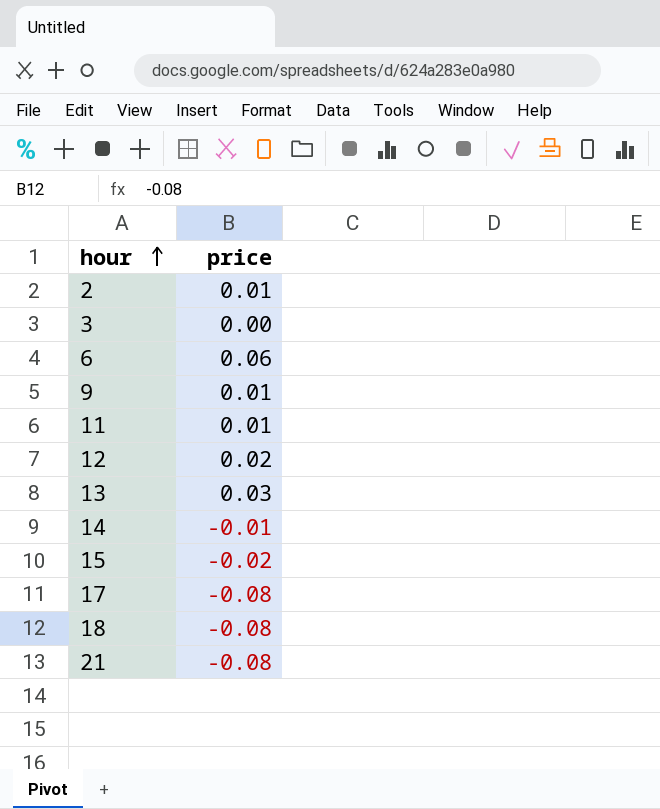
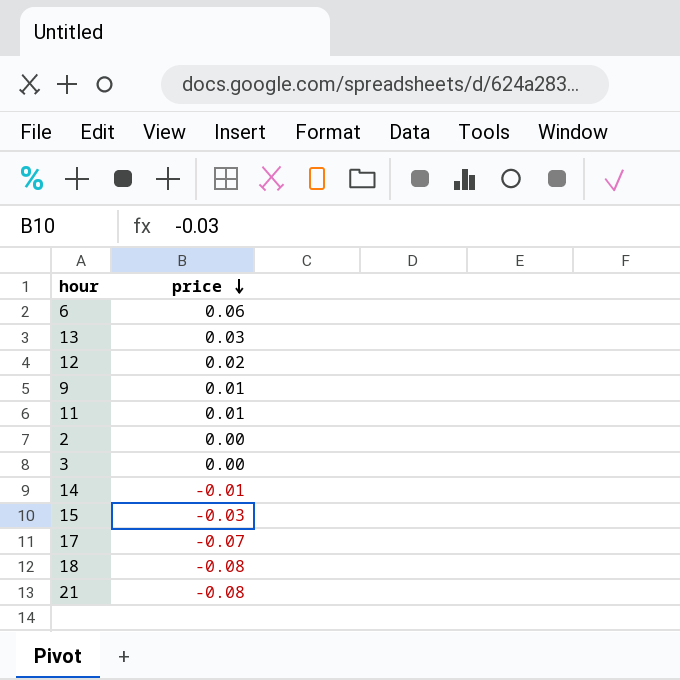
row order: hour ascending -> price descending
2 | price: 0.01 -> 0.00
15 | price: -0.02 -> -0.03
17 | price: -0.08 -> -0.07

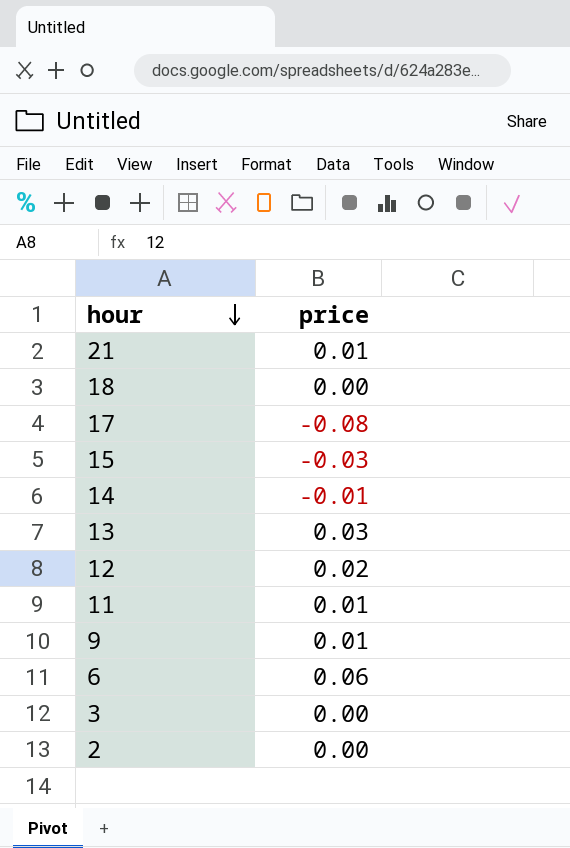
row order: price descending -> hour descending
21 | price: -0.08 -> 0.01
18 | price: -0.08 -> 0.00
17 | price: -0.07 -> -0.08

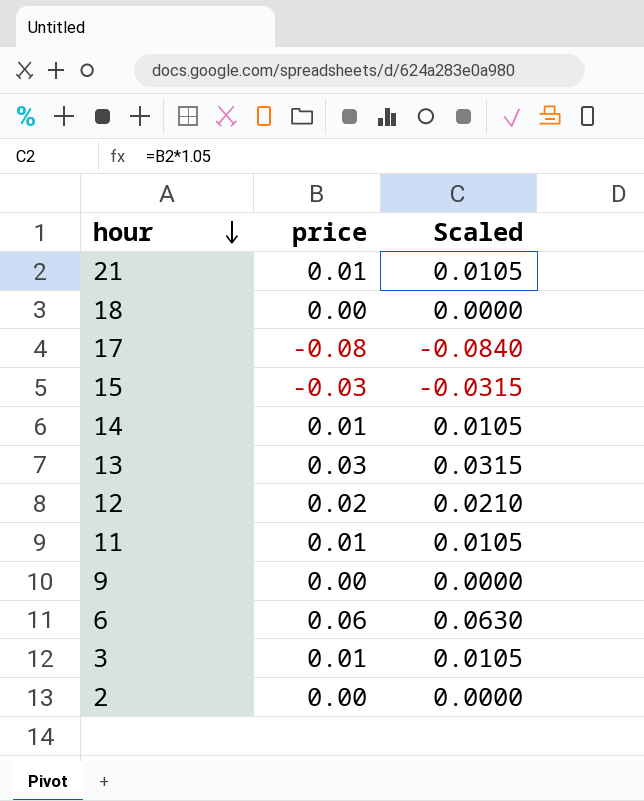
column Scaled | formula: none -> [price] * 1.05
14 | price: -0.01 -> 0.01
9 | price: 0.01 -> 0.00
3 | price: 0.00 -> 0.01

